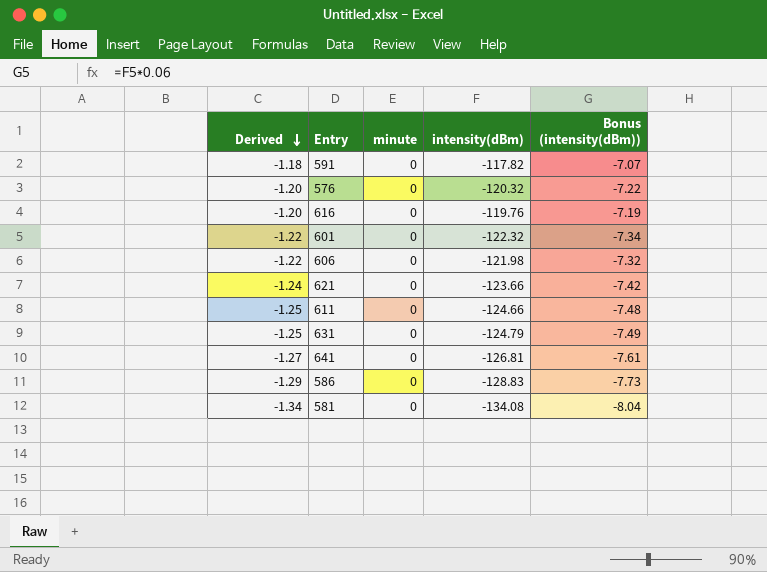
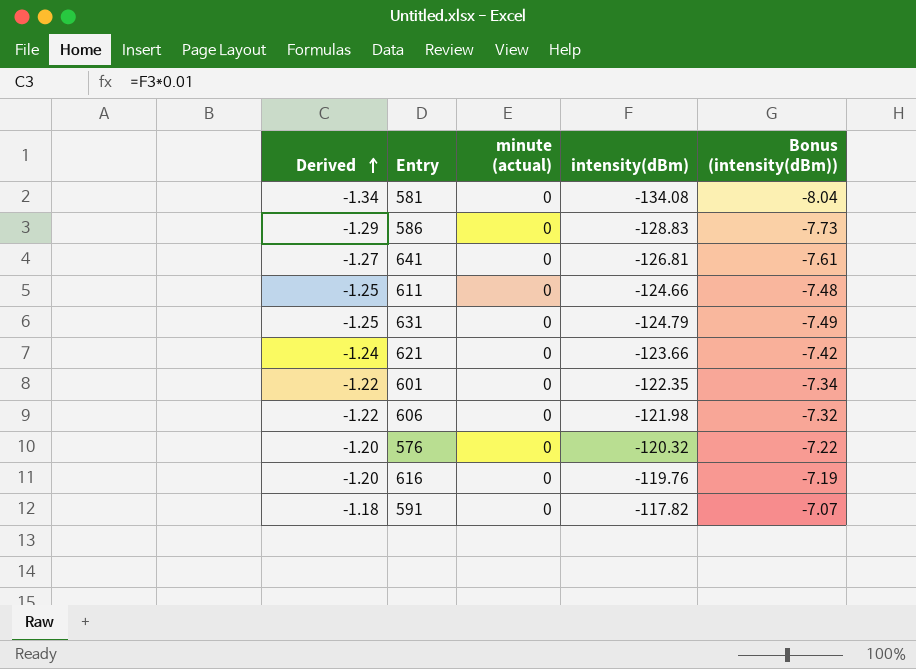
row order: Derived descending -> Derived ascending
column name: minute -> minute (actual)
601 | intensity(dBm): -122.32 -> -122.35

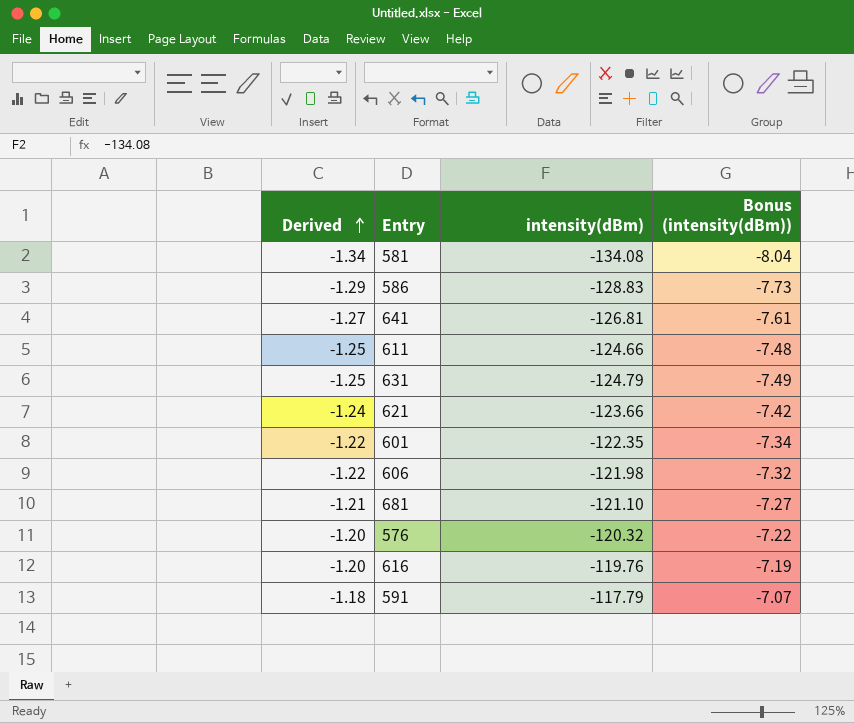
column minute (actual) | position: 3 -> none
row 681: none -> -1.21 | -121.10 | -7.27
591 | intensity(dBm): -117.82 -> -117.79

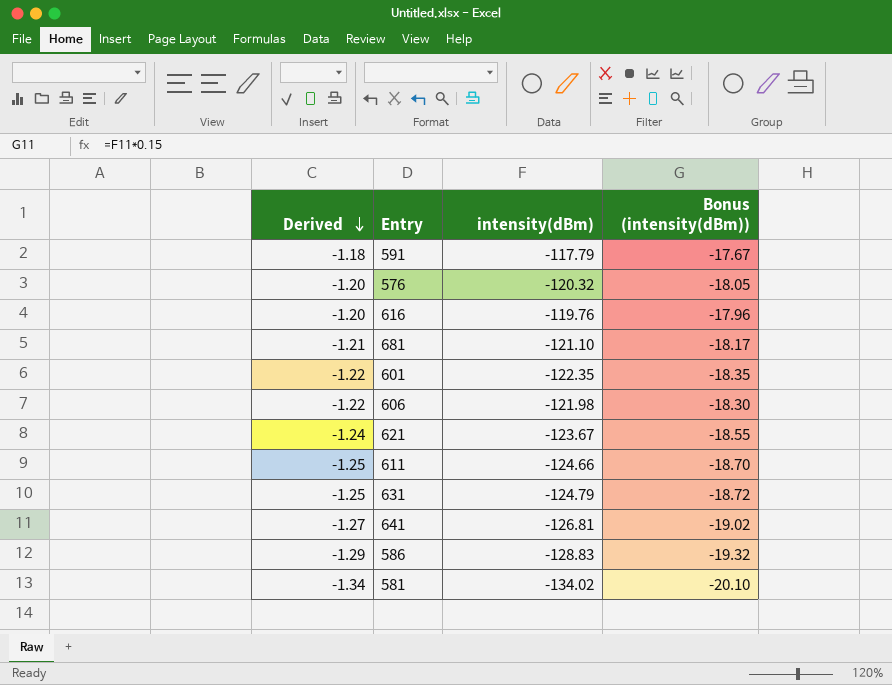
row order: Derived ascending -> Derived descending
column Bonus (intensity(dBm)) | formula: [intensity(dBm)] * 0.06 -> [intensity(dBm)] * 0.15
621 | intensity(dBm): -123.66 -> -123.67
581 | intensity(dBm): -134.08 -> -134.02

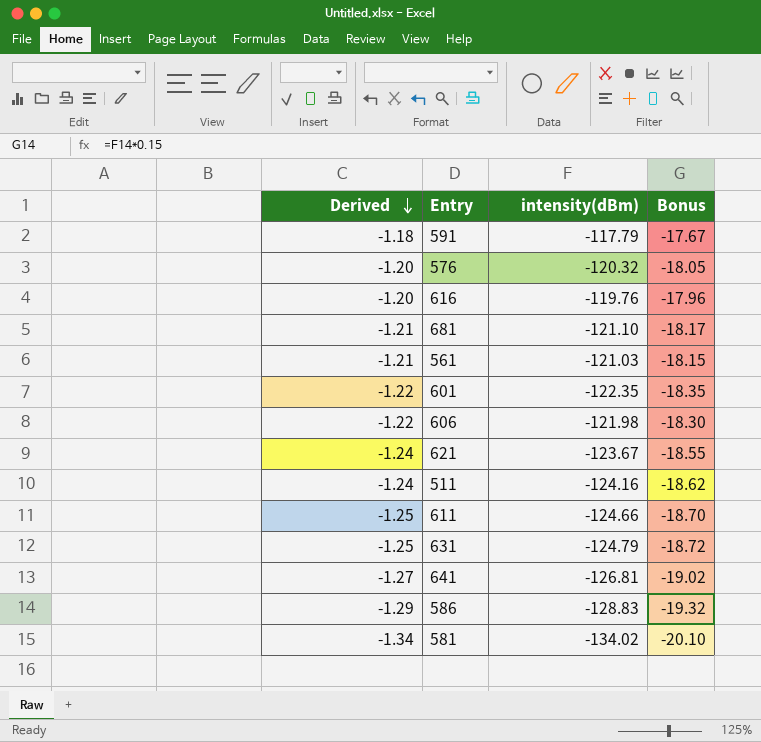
column name: Bonus (intensity(dBm)) -> Bonus
row 561: none -> -1.21 | -121.03 | -18.15
row 511: none -> -1.24 | -124.16 | -18.62

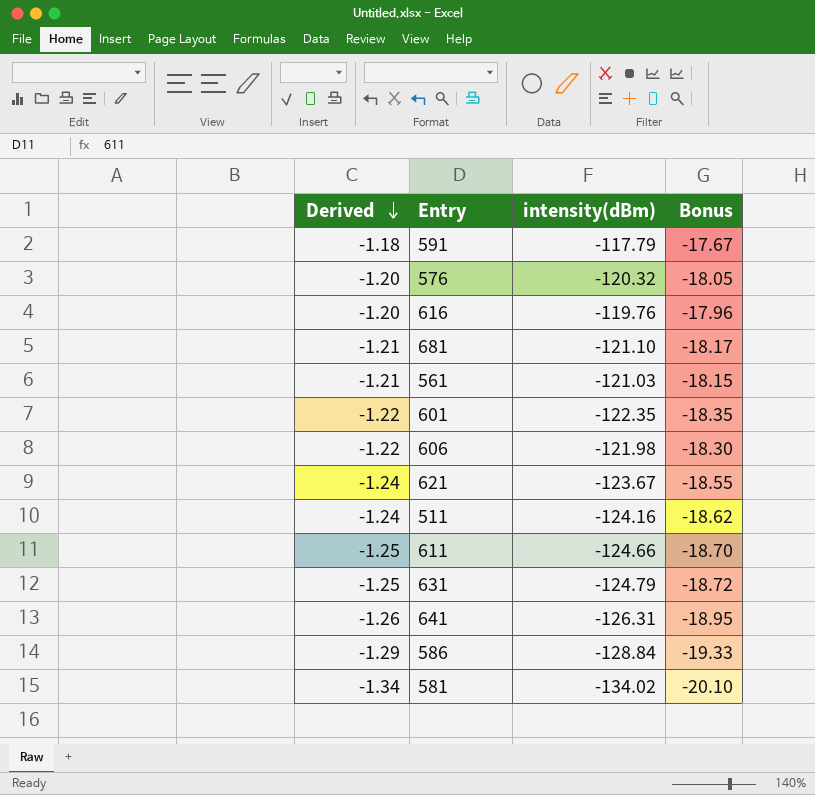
641 | Derived: -1.27 -> -1.26
641 | intensity(dBm): -126.81 -> -126.31
641 | Bonus: -19.02 -> -18.95
586 | intensity(dBm): -128.83 -> -128.84
586 | Bonus: -19.32 -> -19.33

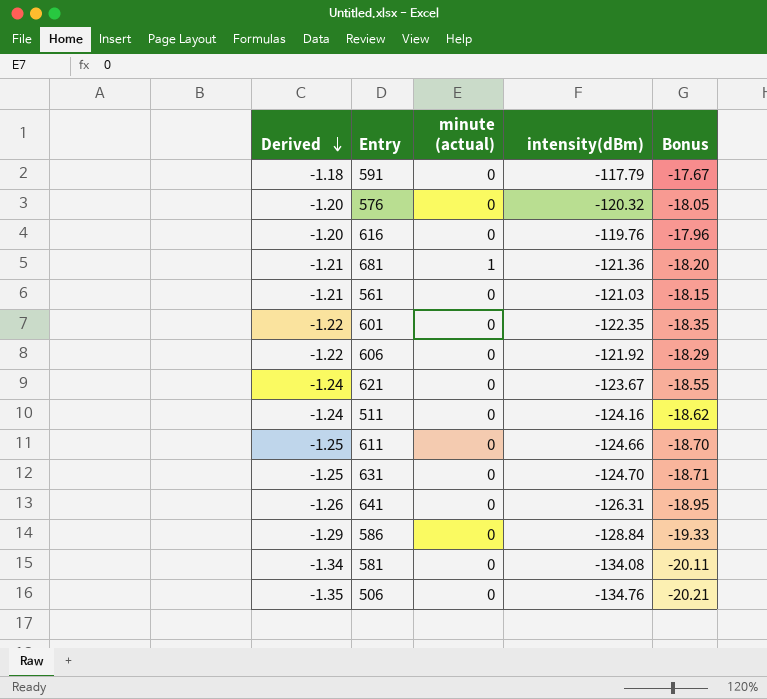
column minute (actual) | position: none -> 3
681 | intensity(dBm): -121.10 -> -121.36
681 | Bonus: -18.17 -> -18.20
606 | intensity(dBm): -121.98 -> -121.92
606 | Bonus: -18.30 -> -18.29
631 | intensity(dBm): -124.79 -> -124.70
631 | Bonus: -18.72 -> -18.71
581 | intensity(dBm): -134.02 -> -134.08
581 | Bonus: -20.10 -> -20.11
row 506: none -> -1.35 | 0 | -134.76 | -20.21

